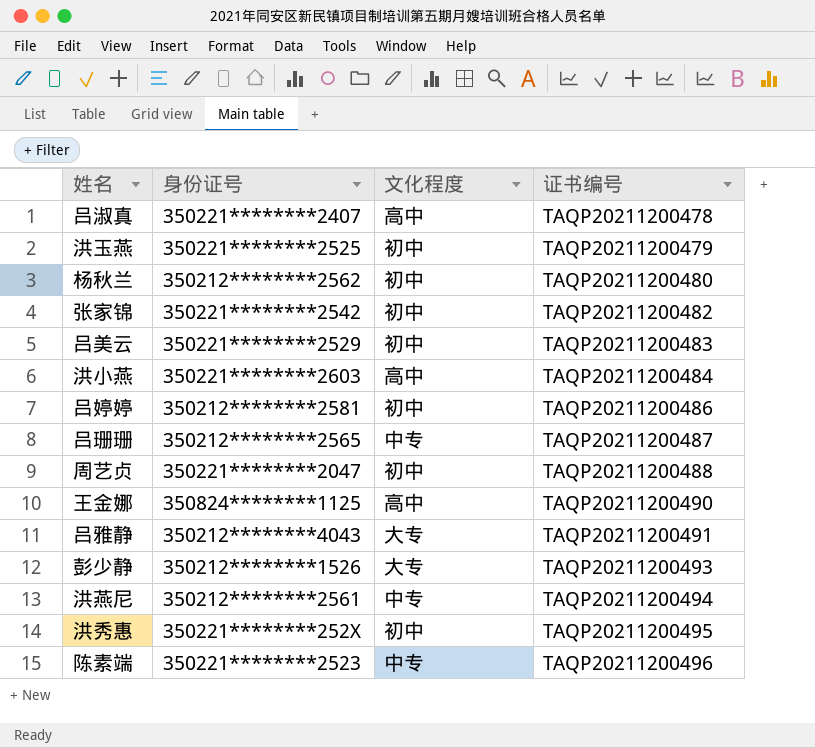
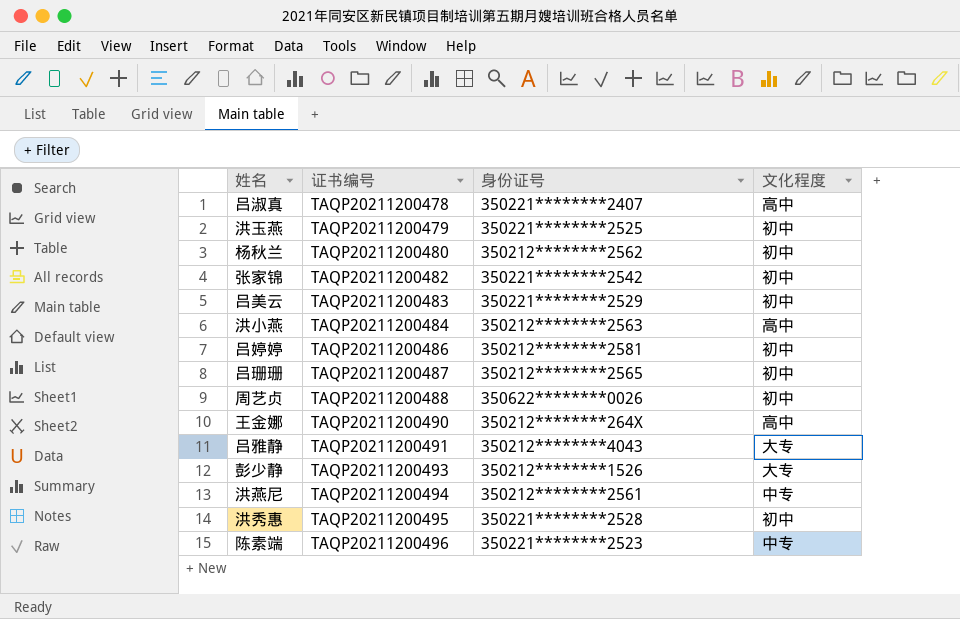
column 证书编号 | position: 4 -> 2
洪小燕 | 身份证号: 350221********2603 -> 350212********2563
吕珊珊 | 文化程度: 中专 -> 初中
周艺贞 | 身份证号: 350221********2047 -> 350622********0026
王金娜 | 身份证号: 350824********1125 -> 350212********264X
洪秀惠 | 身份证号: 350221********252X -> 350221********2528

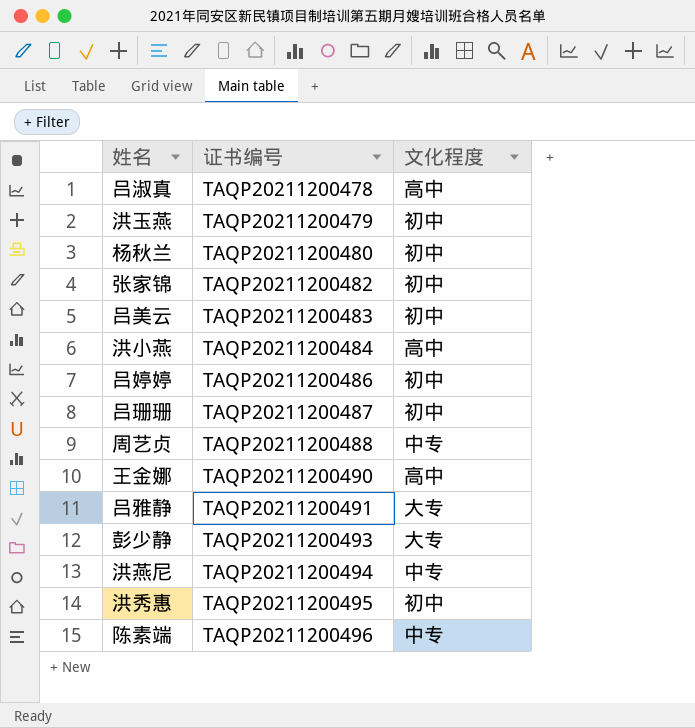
column 身份证号 | position: 3 -> none
周艺贞 | 文化程度: 初中 -> 中专

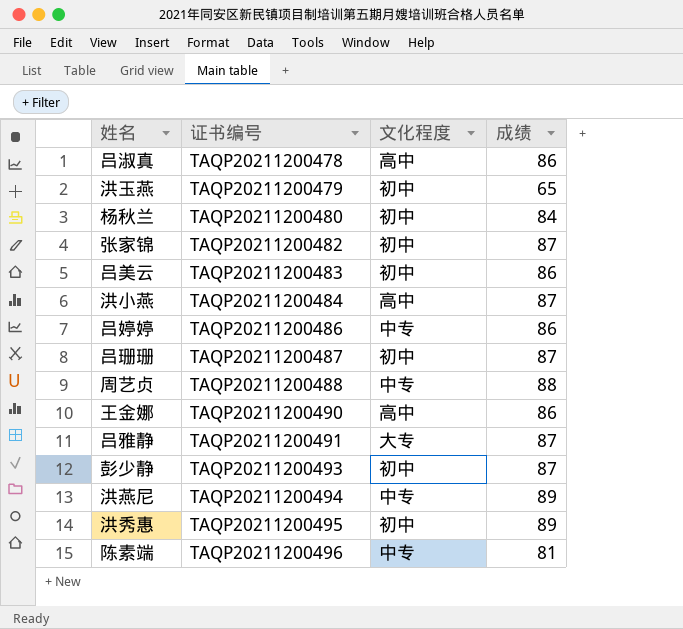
column 成绩 | position: none -> 4
吕婷婷 | 文化程度: 初中 -> 中专
彭少静 | 文化程度: 大专 -> 初中

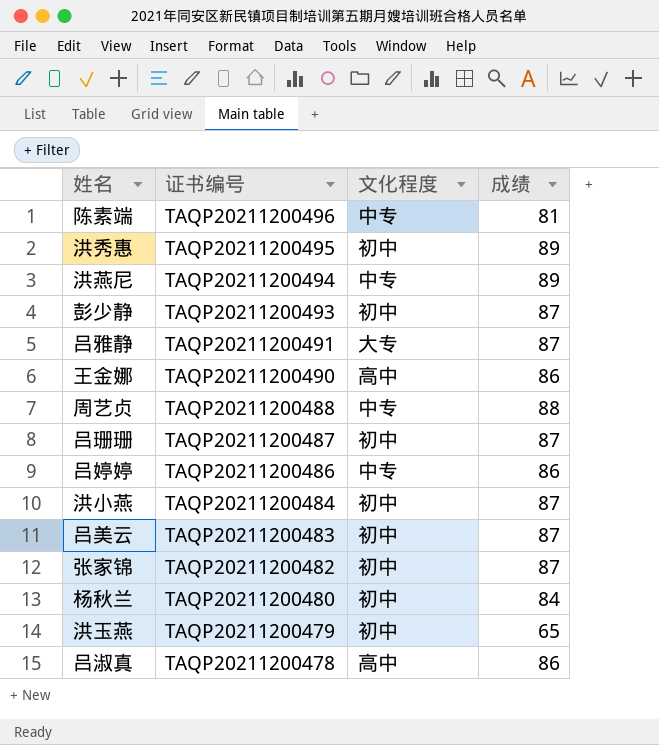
row order: 证书编号 ascending -> 证书编号 descending
洪小燕 | 文化程度: 高中 -> 初中
吕美云 | 成绩: 86 -> 87

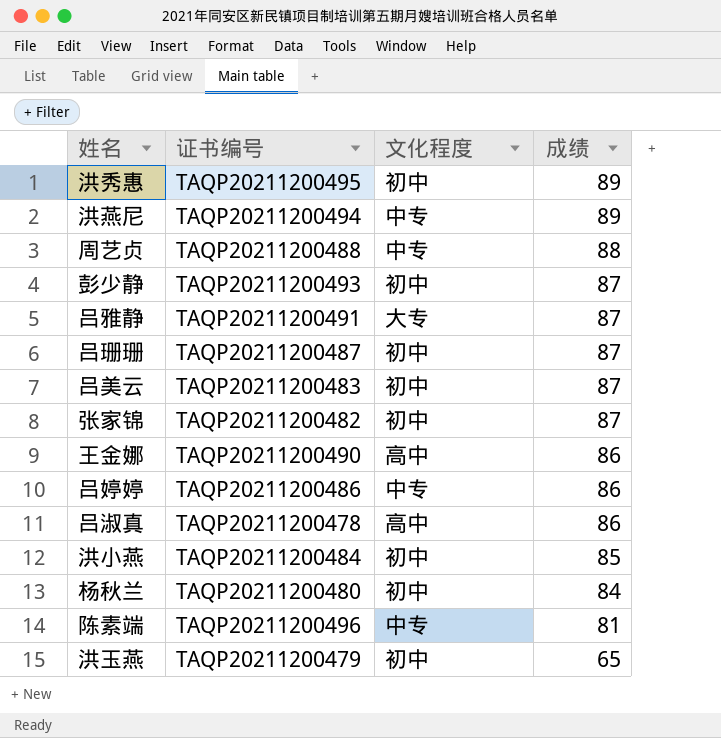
row order: 证书编号 descending -> 成绩 descending
洪小燕 | 成绩: 87 -> 85

